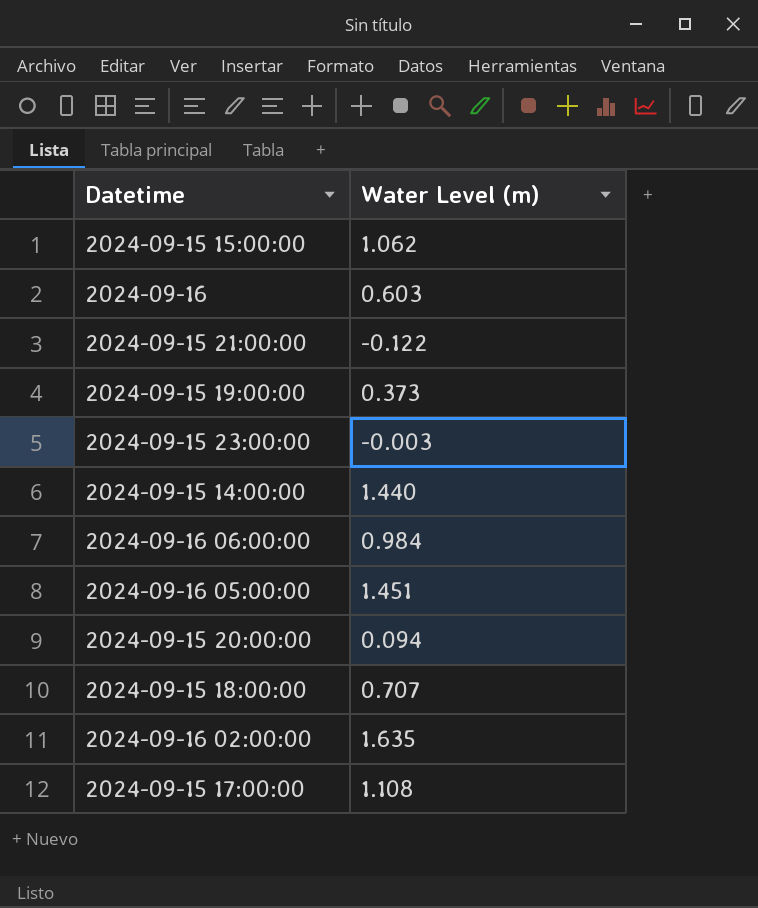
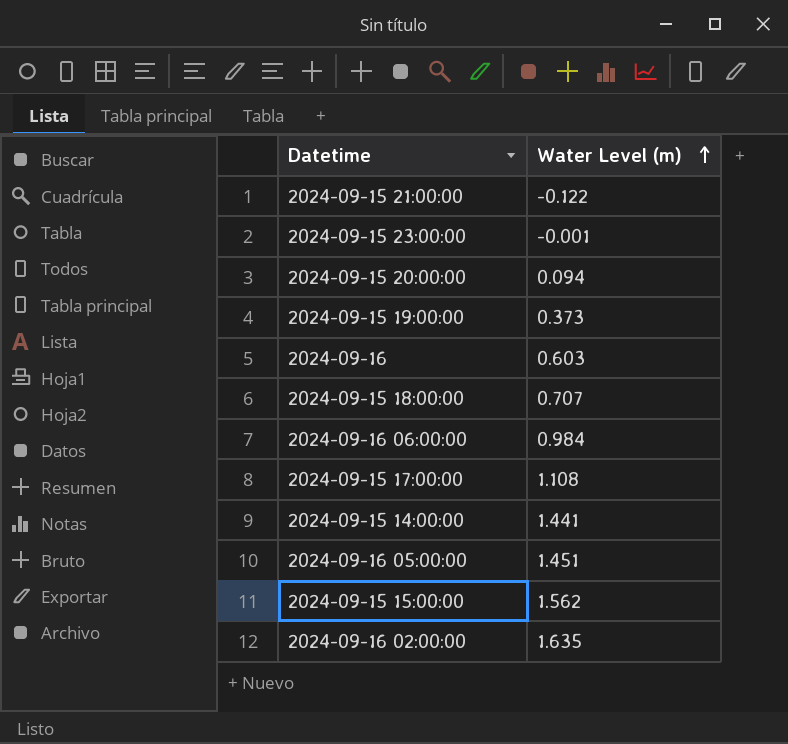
row order: none -> Water Level (m) ascending
2024-09-15 23:00:00 | Water Level (m): -0.003 -> -0.001
2024-09-15 14:00:00 | Water Level (m): 1.440 -> 1.441
2024-09-15 15:00:00 | Water Level (m): 1.062 -> 1.562

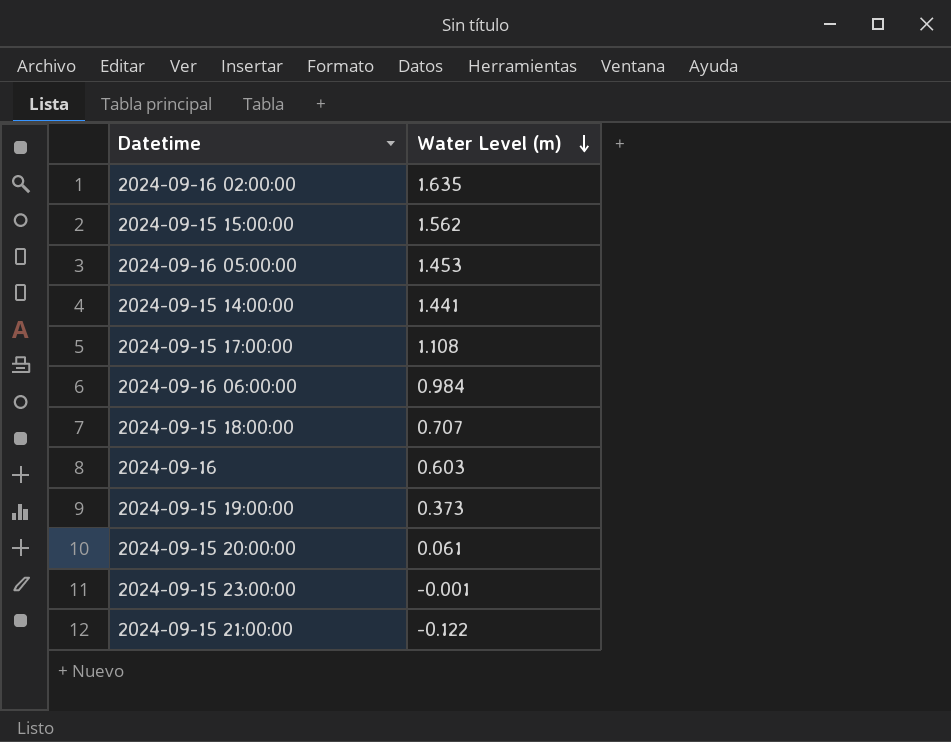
row order: Water Level (m) ascending -> Water Level (m) descending
2024-09-16 05:00:00 | Water Level (m): 1.451 -> 1.453
2024-09-15 20:00:00 | Water Level (m): 0.094 -> 0.061

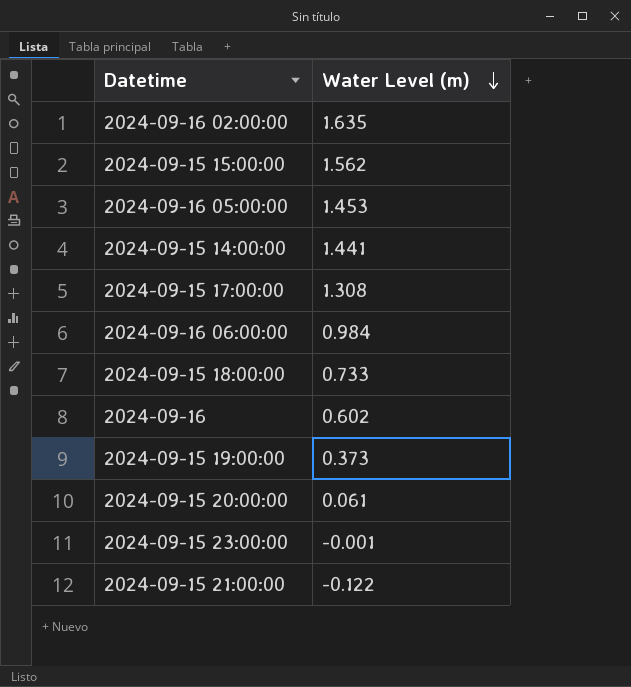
2024-09-15 17:00:00 | Water Level (m): 1.108 -> 1.308
2024-09-15 18:00:00 | Water Level (m): 0.707 -> 0.733
2024-09-16 | Water Level (m): 0.603 -> 0.602

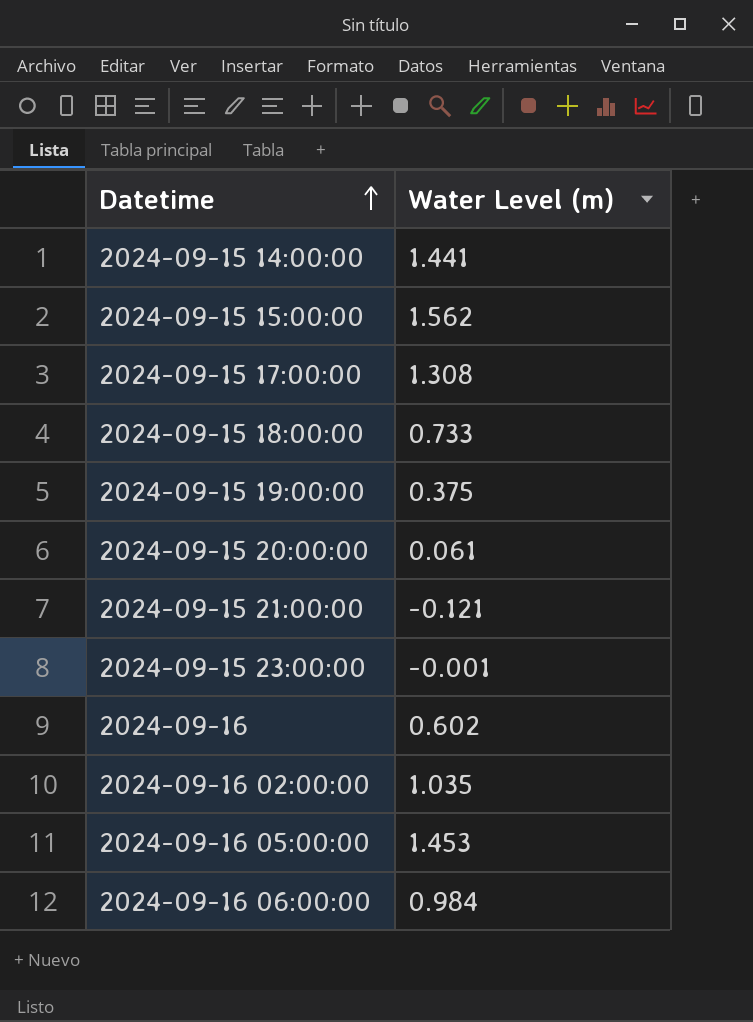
row order: Water Level (m) descending -> Datetime ascending
2024-09-15 19:00:00 | Water Level (m): 0.373 -> 0.375
2024-09-15 21:00:00 | Water Level (m): -0.122 -> -0.121
2024-09-16 02:00:00 | Water Level (m): 1.635 -> 1.035

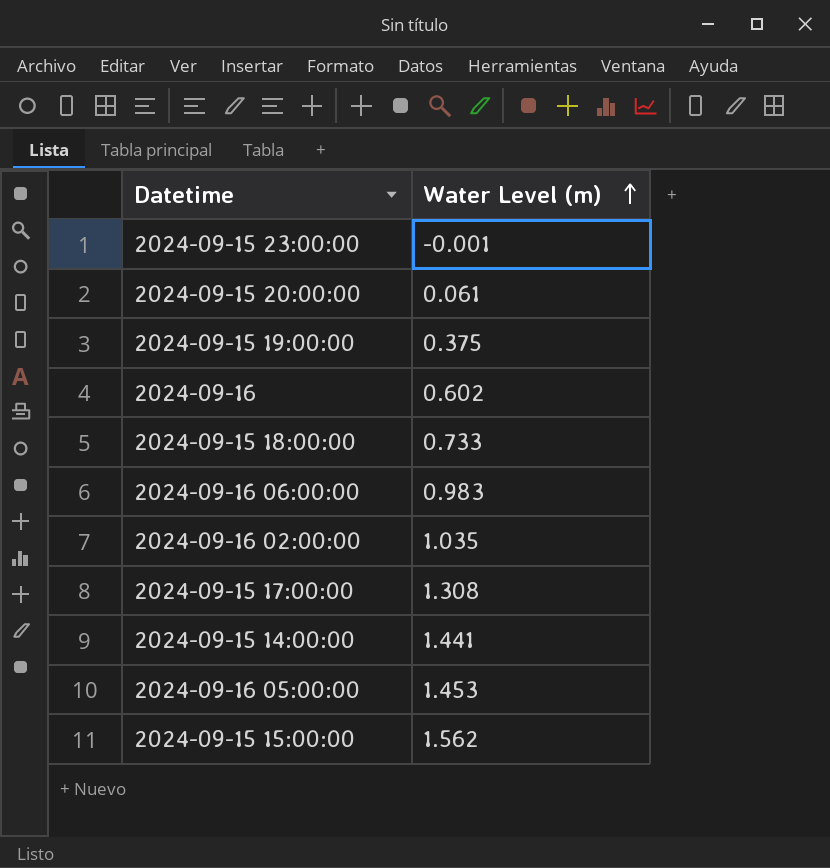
row order: Datetime ascending -> Water Level (m) ascending
row 2024-09-15 21:00:00: -0.121 -> none
2024-09-16 06:00:00 | Water Level (m): 0.984 -> 0.983

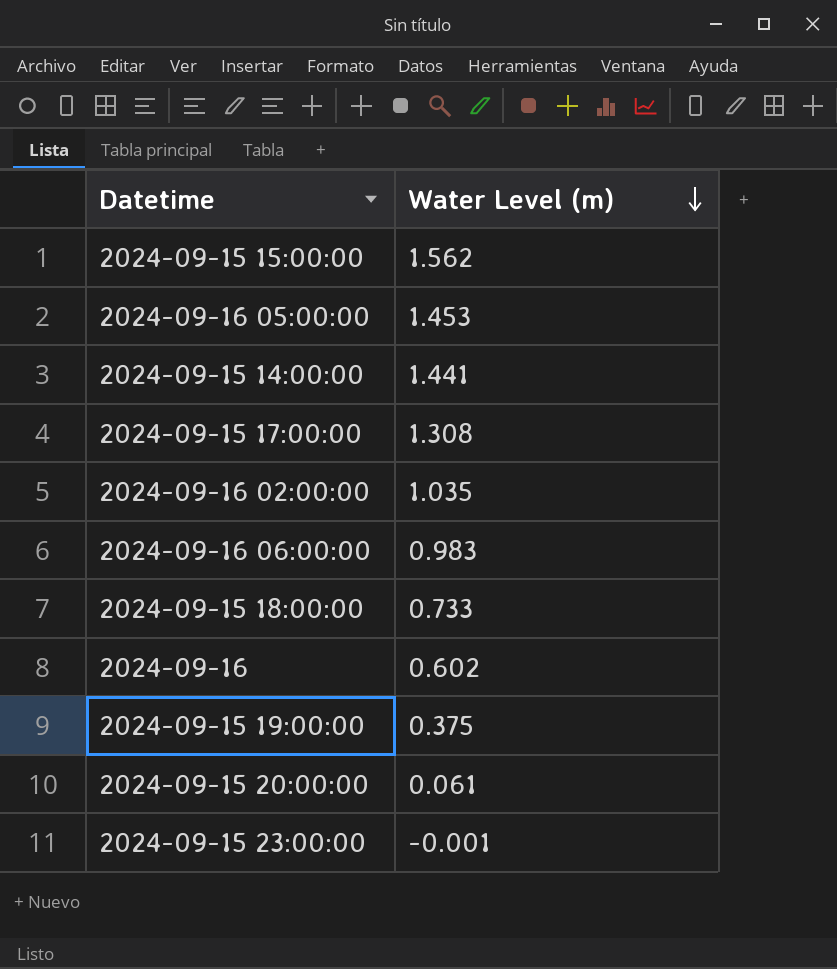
row order: Water Level (m) ascending -> Water Level (m) descending

